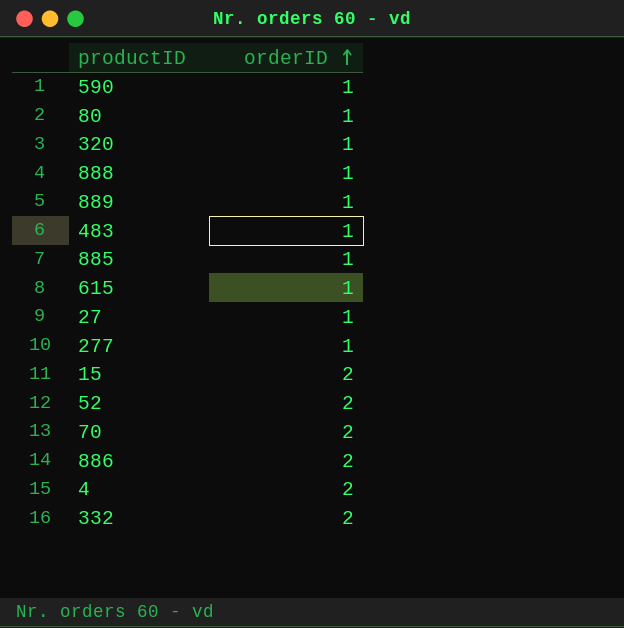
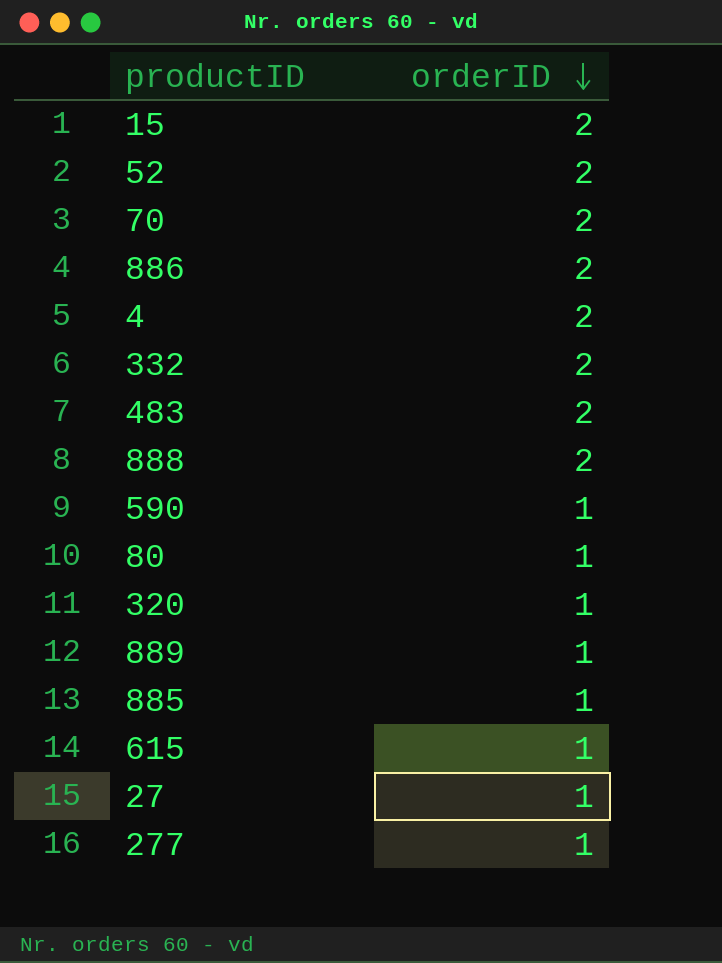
row order: orderID ascending -> orderID descending
483 | orderID: 1 -> 2
888 | orderID: 1 -> 2

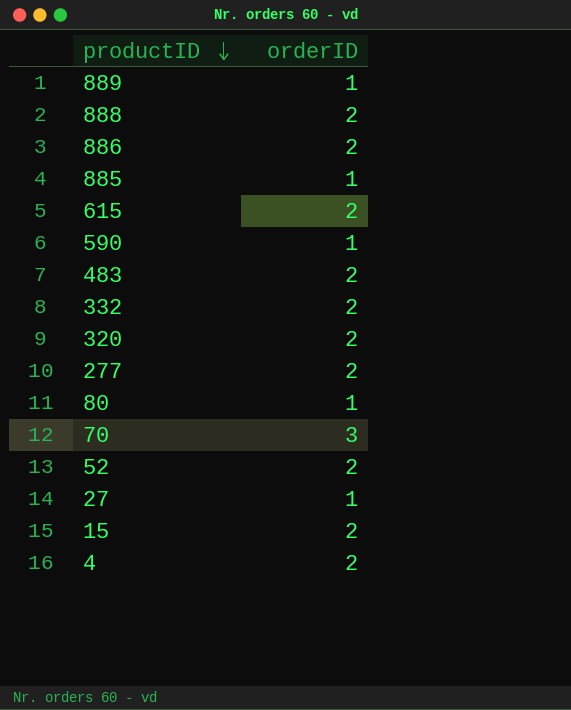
row order: orderID descending -> productID descending
615 | orderID: 1 -> 2
320 | orderID: 1 -> 2
277 | orderID: 1 -> 2
70 | orderID: 2 -> 3

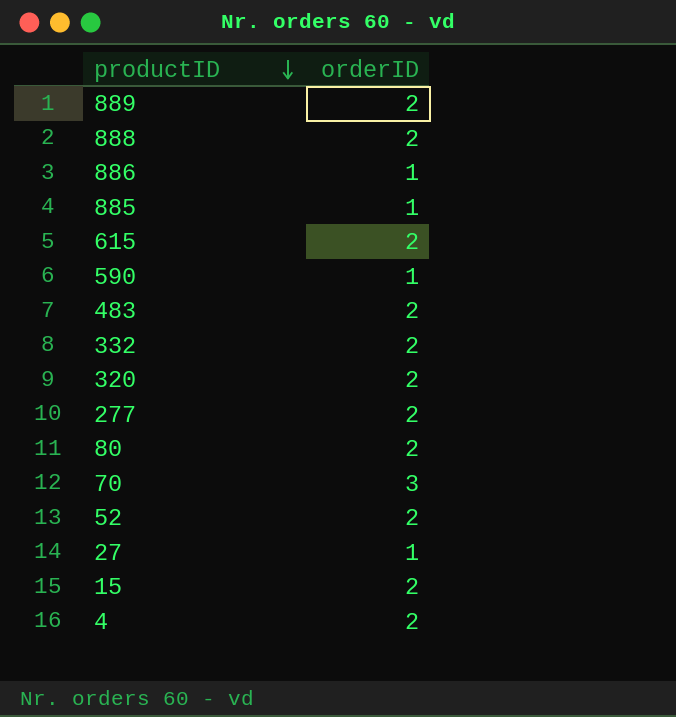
889 | orderID: 1 -> 2
886 | orderID: 2 -> 1
80 | orderID: 1 -> 2

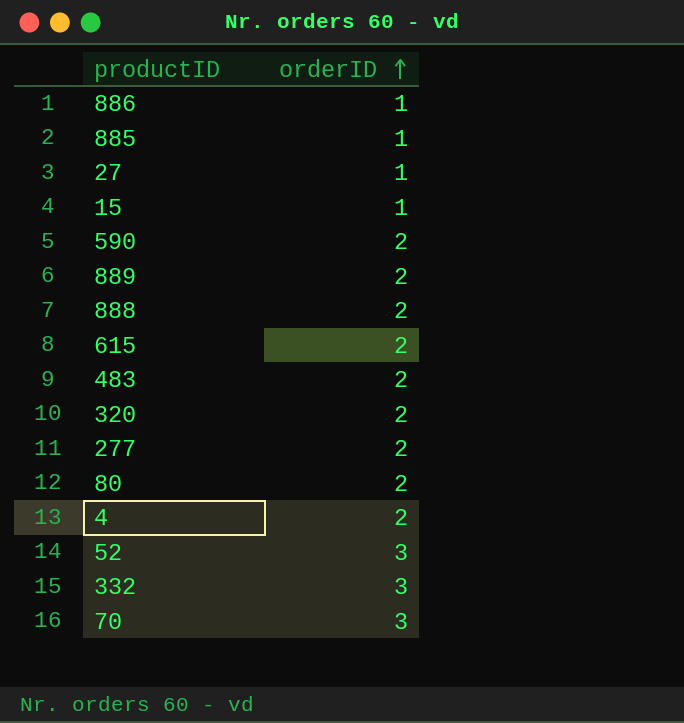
row order: productID descending -> orderID ascending
15 | orderID: 2 -> 1
590 | orderID: 1 -> 2
52 | orderID: 2 -> 3
332 | orderID: 2 -> 3

